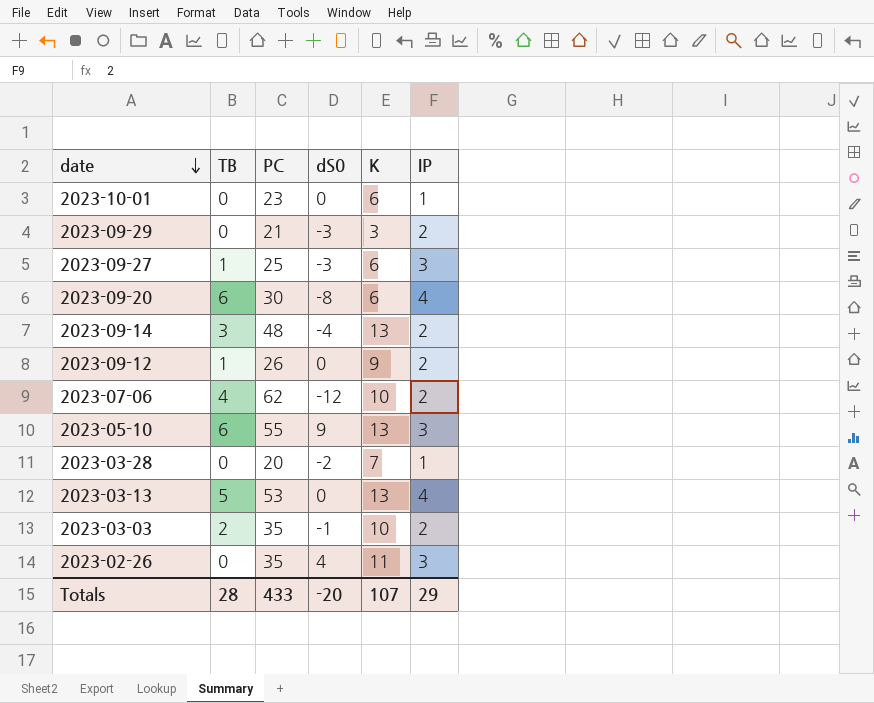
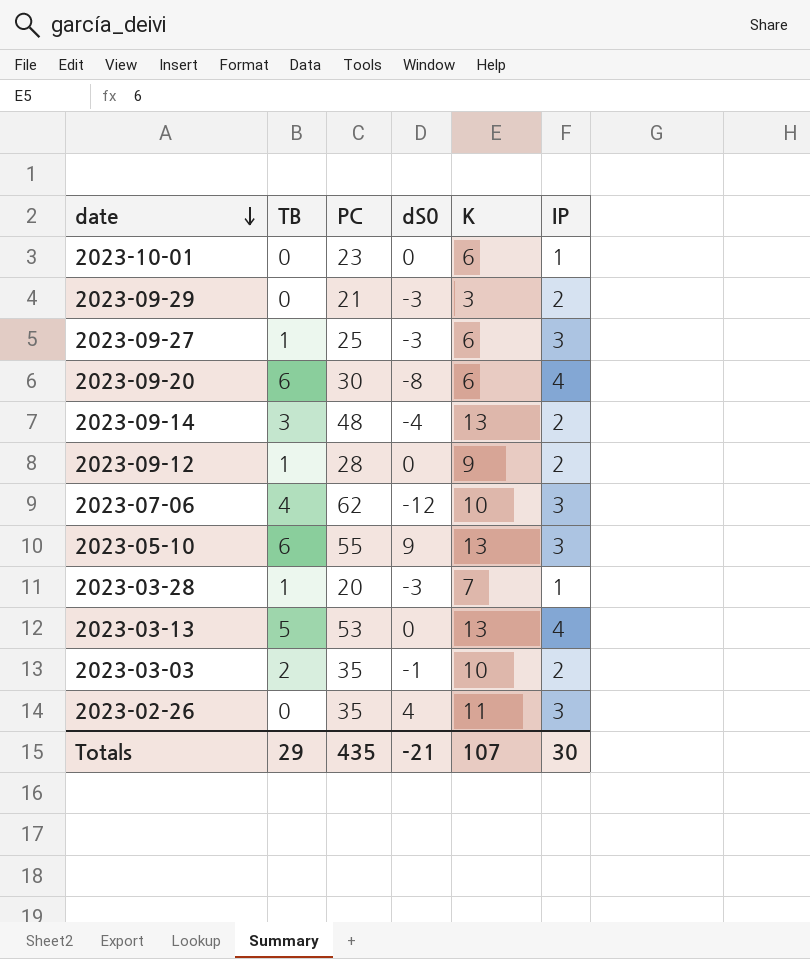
2023-09-12 | PC: 26 -> 28
2023-07-06 | IP: 2 -> 3
2023-03-28 | TB: 0 -> 1
2023-03-28 | dS0: -2 -> -3
Totals | TB: 28 -> 29
Totals | PC: 433 -> 435
Totals | dS0: -20 -> -21
Totals | IP: 29 -> 30

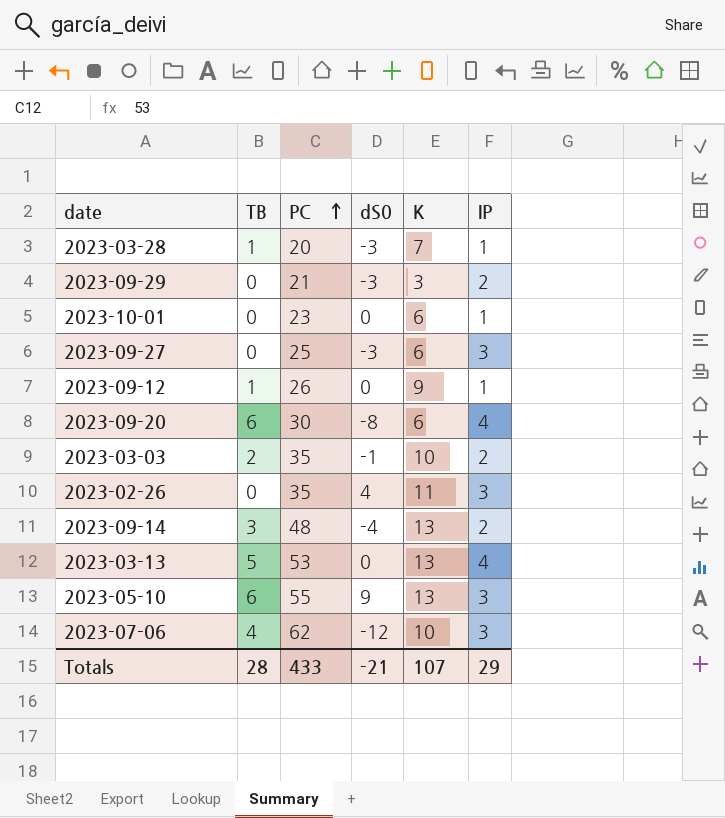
row order: date descending -> PC ascending
2023-09-27 | TB: 1 -> 0
2023-09-12 | PC: 28 -> 26
2023-09-12 | IP: 2 -> 1
Totals | TB: 29 -> 28
Totals | PC: 435 -> 433
Totals | IP: 30 -> 29

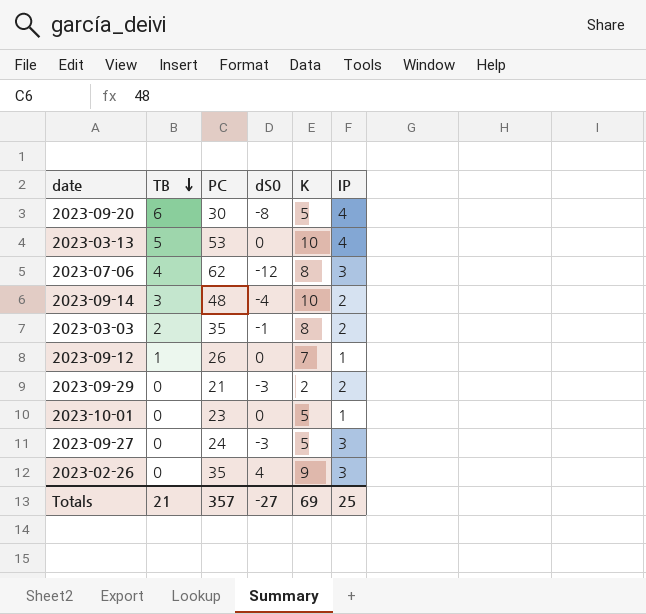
row order: PC ascending -> TB descending
row 2023-03-28: 1 | 20 | -3 | 7 | 1 -> none
row 2023-05-10: 6 | 55 | 9 | 13 | 3 -> none
2023-09-20 | K: 6 -> 5
2023-03-13 | K: 13 -> 10
2023-07-06 | K: 10 -> 8
2023-09-14 | K: 13 -> 10
2023-03-03 | K: 10 -> 8
2023-09-12 | K: 9 -> 7
2023-09-29 | K: 3 -> 2
2023-10-01 | K: 6 -> 5
2023-09-27 | PC: 25 -> 24
2023-09-27 | K: 6 -> 5
2023-02-26 | K: 11 -> 9
Totals | TB: 28 -> 21
Totals | PC: 433 -> 357
Totals | dS0: -21 -> -27
Totals | K: 107 -> 69
Totals | IP: 29 -> 25

